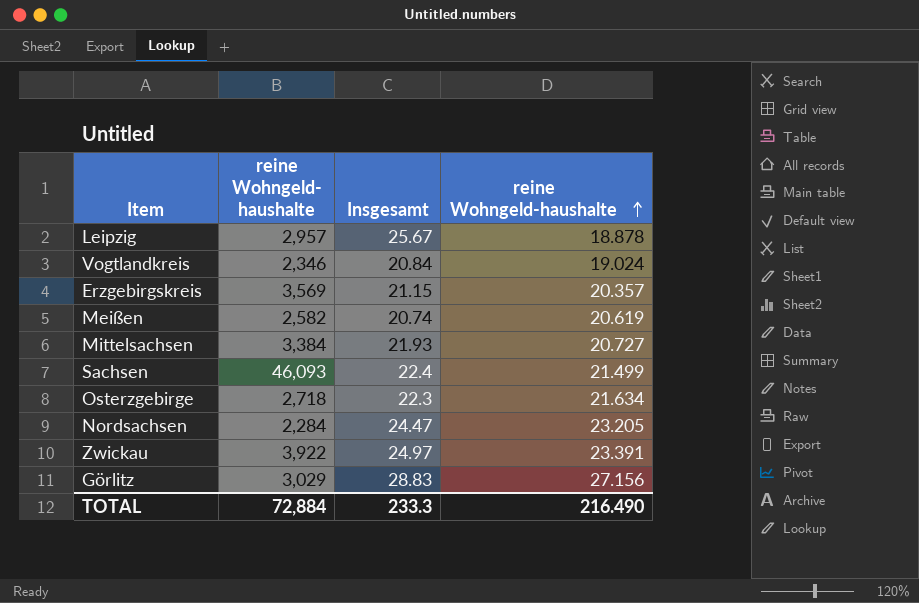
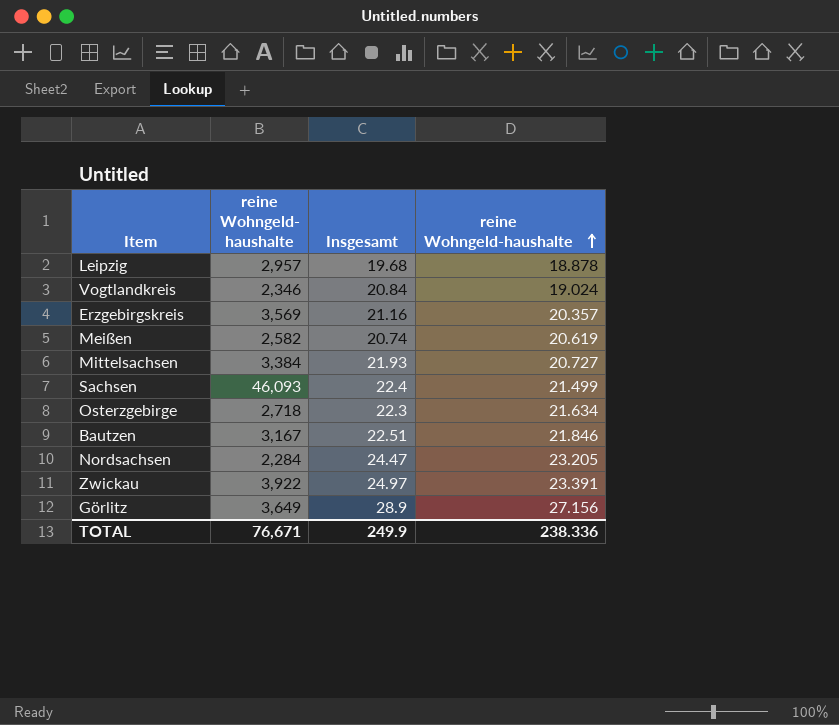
Leipzig | Insgesamt: 25.67 -> 19.68
Erzgebirgskreis | Insgesamt: 21.15 -> 21.16
row Bautzen: none -> 3,167 | 22.51 | 21.846
Görlitz | reine Wohngeld- haushalte: 3,029 -> 3,649
Görlitz | Insgesamt: 28.83 -> 28.9
TOTAL | reine Wohngeld- haushalte: 72,884 -> 76,671
TOTAL | Insgesamt: 233.3 -> 249.9
TOTAL | reine Wohngeld-haushalte: 216.490 -> 238.336

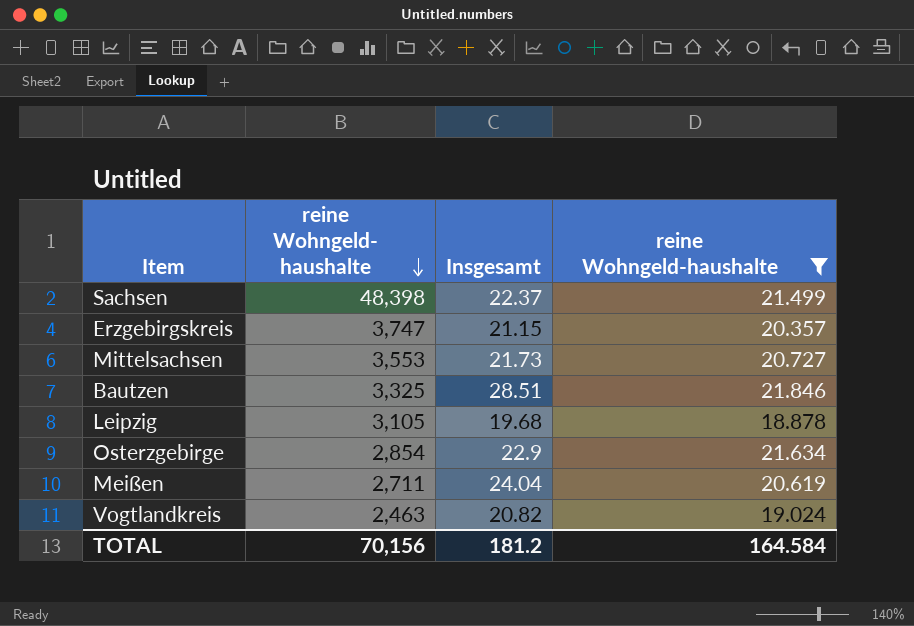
filter: none -> reine Wohngeld-haushalte <= 21.846
row order: reine Wohngeld-haushalte ascending -> reine Wohngeld- haushalte descending
Sachsen | reine Wohngeld- haushalte: 46,093 -> 48,398
Sachsen | Insgesamt: 22.4 -> 22.37
Erzgebirgskreis | reine Wohngeld- haushalte: 3,569 -> 3,747
Erzgebirgskreis | Insgesamt: 21.16 -> 21.15
Mittelsachsen | reine Wohngeld- haushalte: 3,384 -> 3,553
Mittelsachsen | Insgesamt: 21.93 -> 21.73
Bautzen | reine Wohngeld- haushalte: 3,167 -> 3,325
Bautzen | Insgesamt: 22.51 -> 28.51
Leipzig | reine Wohngeld- haushalte: 2,957 -> 3,105
Osterzgebirge | reine Wohngeld- haushalte: 2,718 -> 2,854
Osterzgebirge | Insgesamt: 22.3 -> 22.9
Meißen | reine Wohngeld- haushalte: 2,582 -> 2,711
Meißen | Insgesamt: 20.74 -> 24.04
Vogtlandkreis | reine Wohngeld- haushalte: 2,346 -> 2,463
Vogtlandkreis | Insgesamt: 20.84 -> 20.82
TOTAL | reine Wohngeld- haushalte: 76,671 -> 70,156
TOTAL | Insgesamt: 249.9 -> 181.2
TOTAL | reine Wohngeld-haushalte: 238.336 -> 164.584

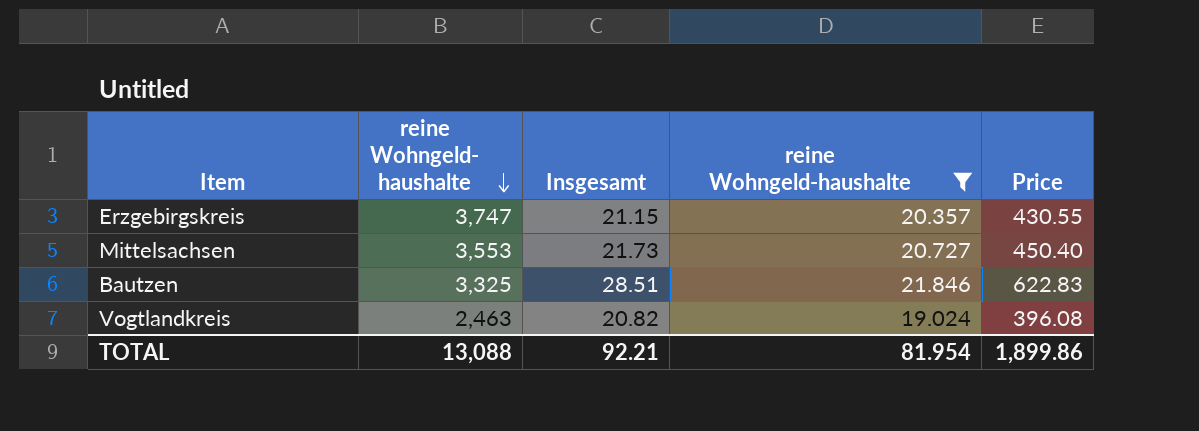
column Price | formula: none -> [Insgesamt] * [reine Wohngeld-haushalte]
row Sachsen: 48,398 | 22.37 | 21.499 -> none
row Leipzig: 3,105 | 19.68 | 18.878 -> none
row Osterzgebirge: 2,854 | 22.9 | 21.634 -> none
row Meißen: 2,711 | 24.04 | 20.619 -> none
TOTAL | reine Wohngeld- haushalte: 70,156 -> 13,088
TOTAL | Insgesamt: 181.2 -> 92.21
TOTAL | reine Wohngeld-haushalte: 164.584 -> 81.954

